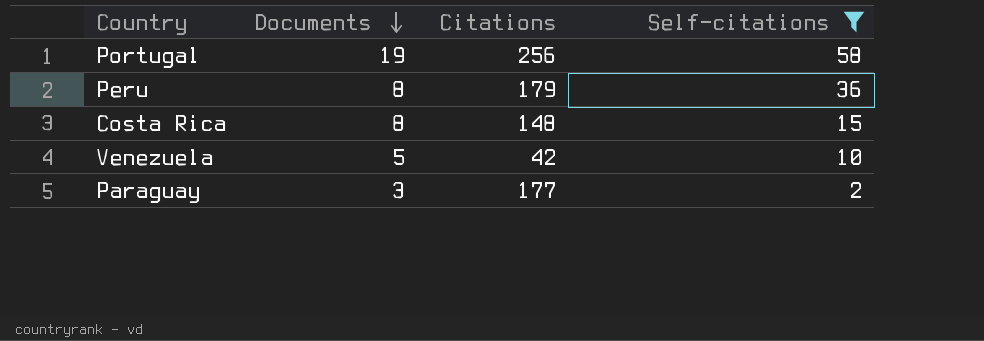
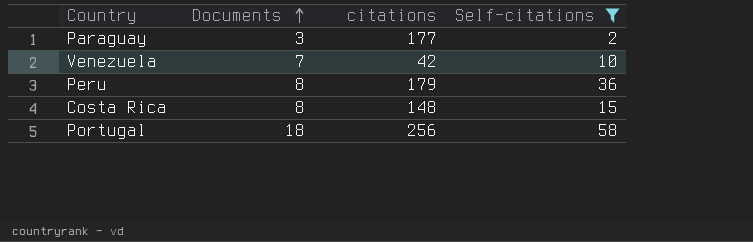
row order: Documents descending -> Documents ascending
column name: Citations -> citations
Venezuela | Documents: 5 -> 7
Portugal | Documents: 19 -> 18

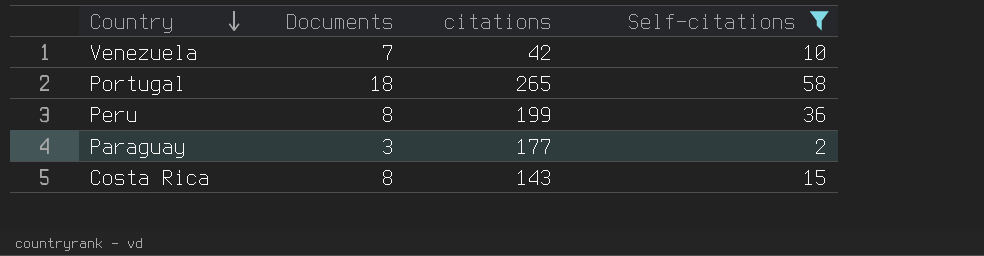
row order: Documents ascending -> Country descending
Portugal | citations: 256 -> 265
Peru | citations: 179 -> 199
Costa Rica | citations: 148 -> 143

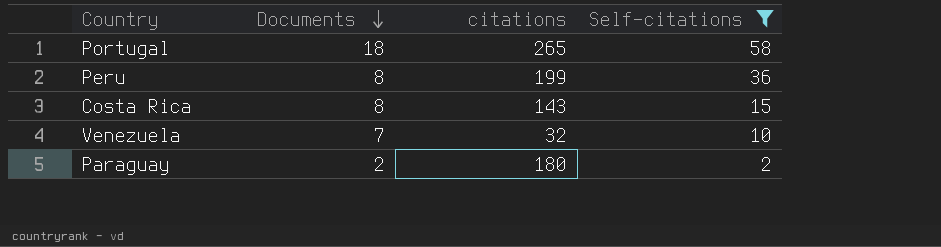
row order: Country descending -> Documents descending
Venezuela | citations: 42 -> 32
Paraguay | Documents: 3 -> 2
Paraguay | citations: 177 -> 180

